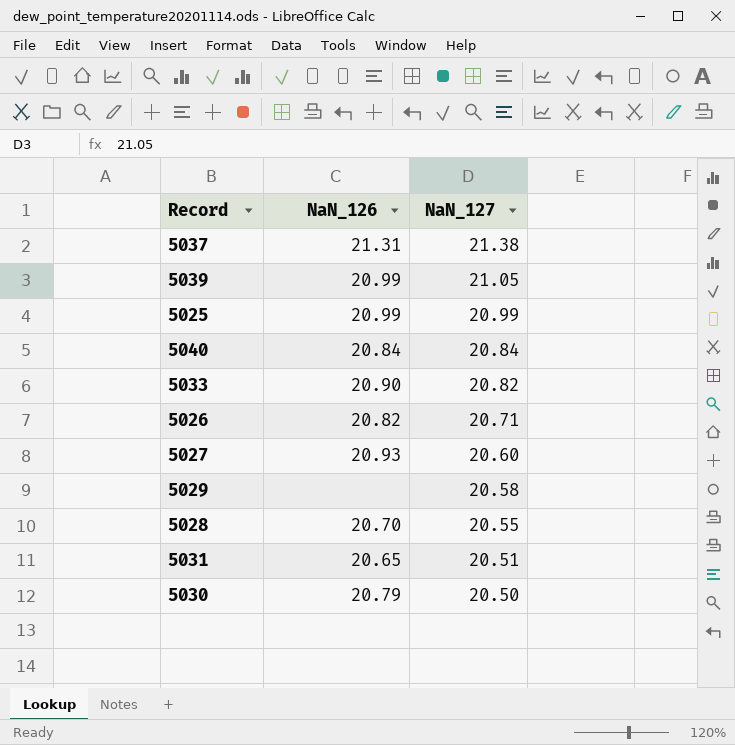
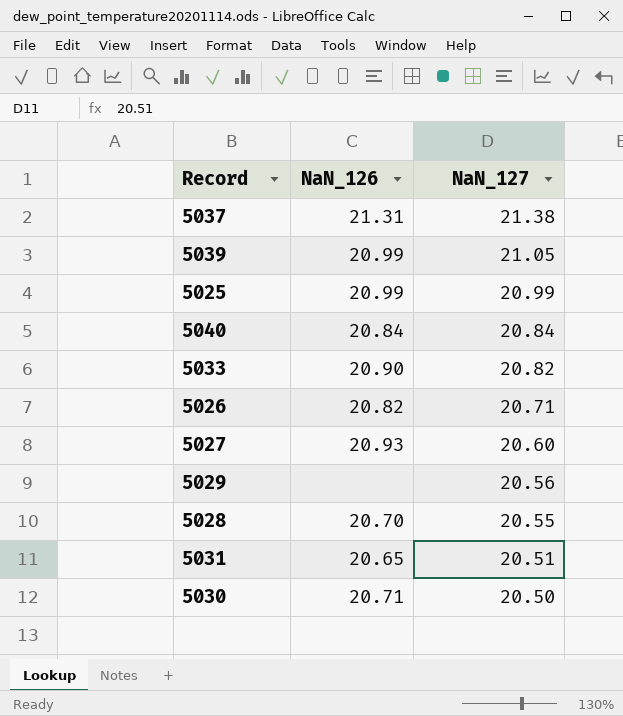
5029 | NaN_127: 20.58 -> 20.56
5030 | NaN_126: 20.79 -> 20.71

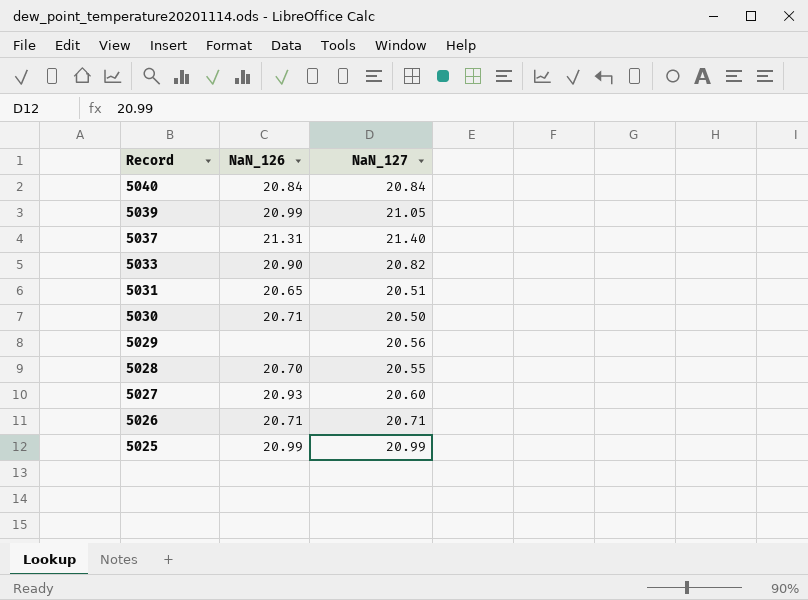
row order: NaN_127 descending -> Record descending
5037 | NaN_127: 21.38 -> 21.40
5026 | NaN_126: 20.82 -> 20.71

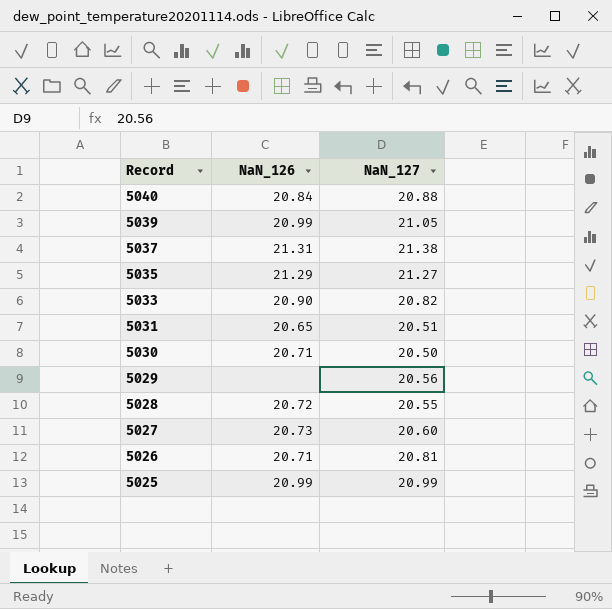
5040 | NaN_127: 20.84 -> 20.88
5037 | NaN_127: 21.40 -> 21.38
row 5035: none -> 21.29 | 21.27
5028 | NaN_126: 20.70 -> 20.72
5027 | NaN_126: 20.93 -> 20.73
5026 | NaN_127: 20.71 -> 20.81

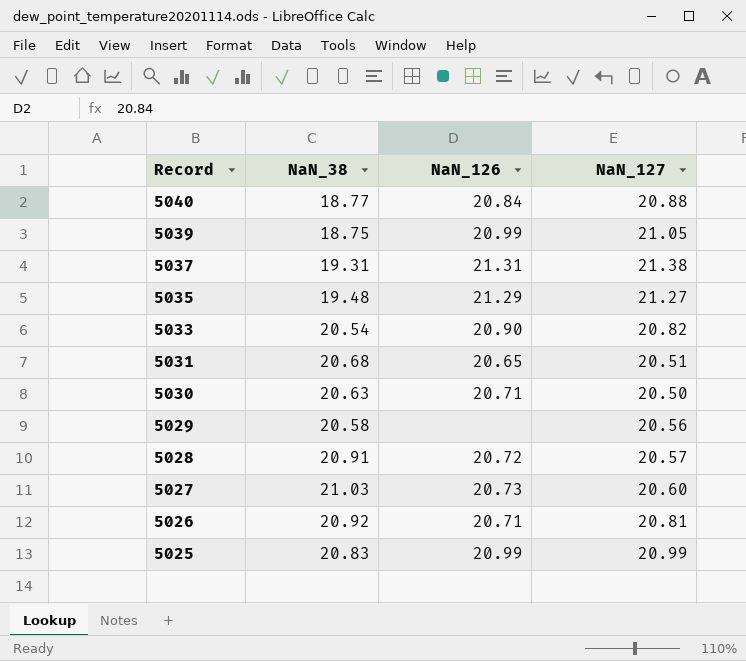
column NaN_38 | position: none -> 2
5028 | NaN_127: 20.55 -> 20.57

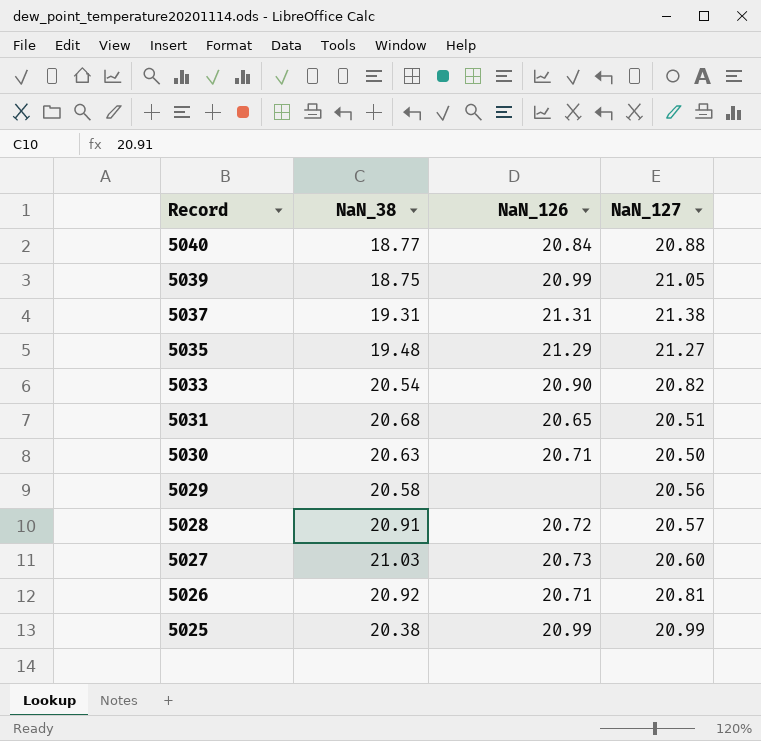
5025 | NaN_38: 20.83 -> 20.38

